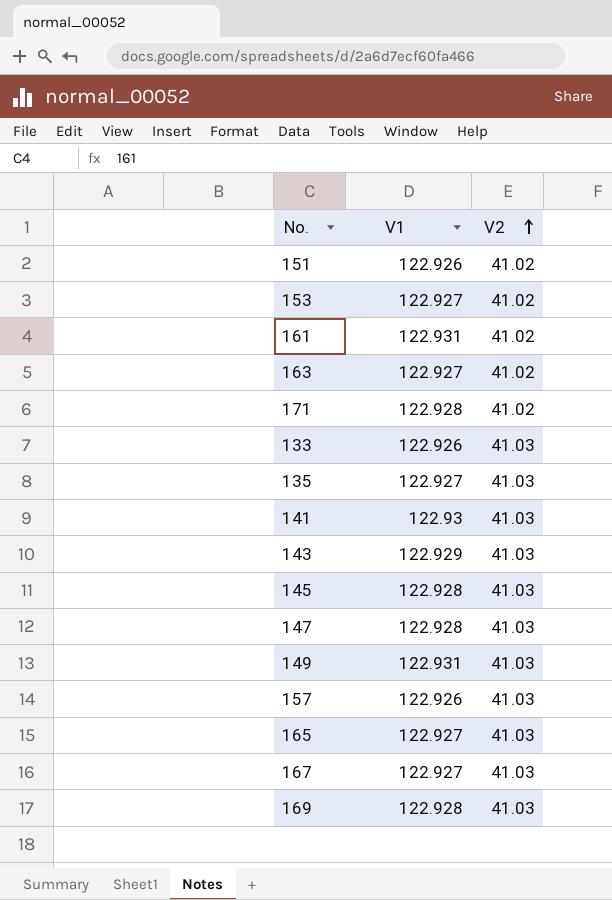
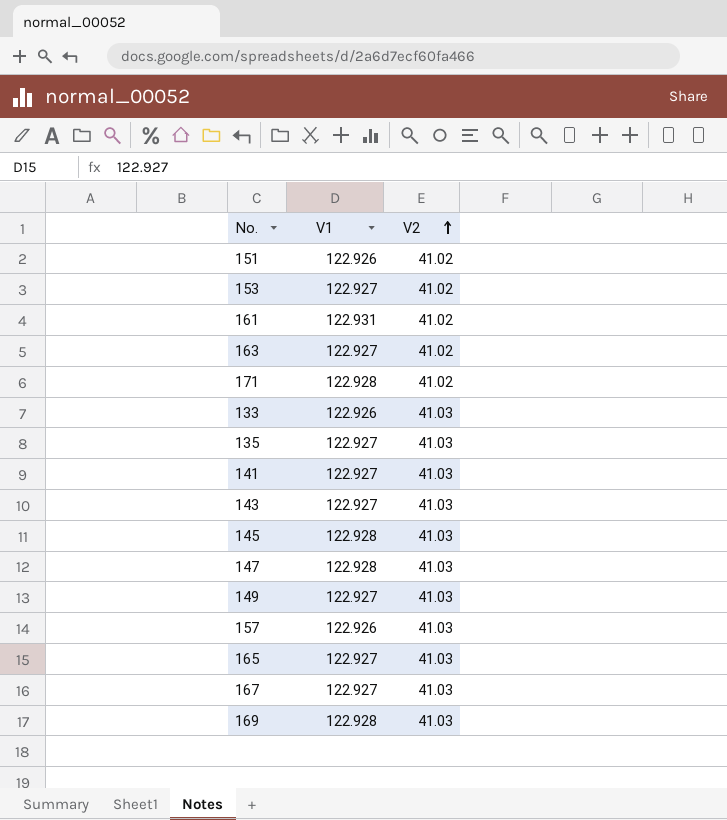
141 | V1: 122.93 -> 122.927
143 | V1: 122.929 -> 122.927
149 | V1: 122.931 -> 122.927

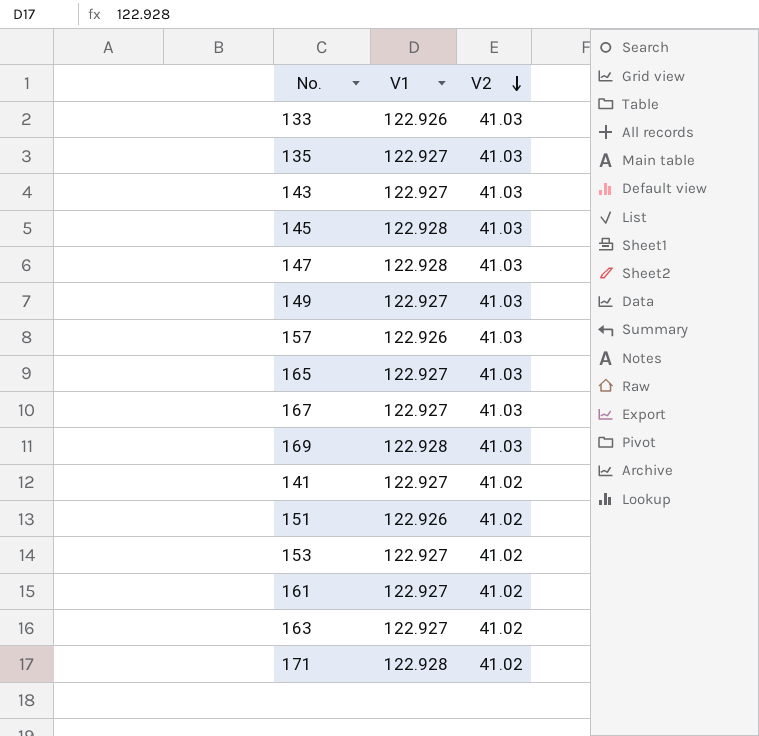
row order: V2 ascending -> V2 descending
141 | V2: 41.03 -> 41.02
161 | V1: 122.931 -> 122.927

